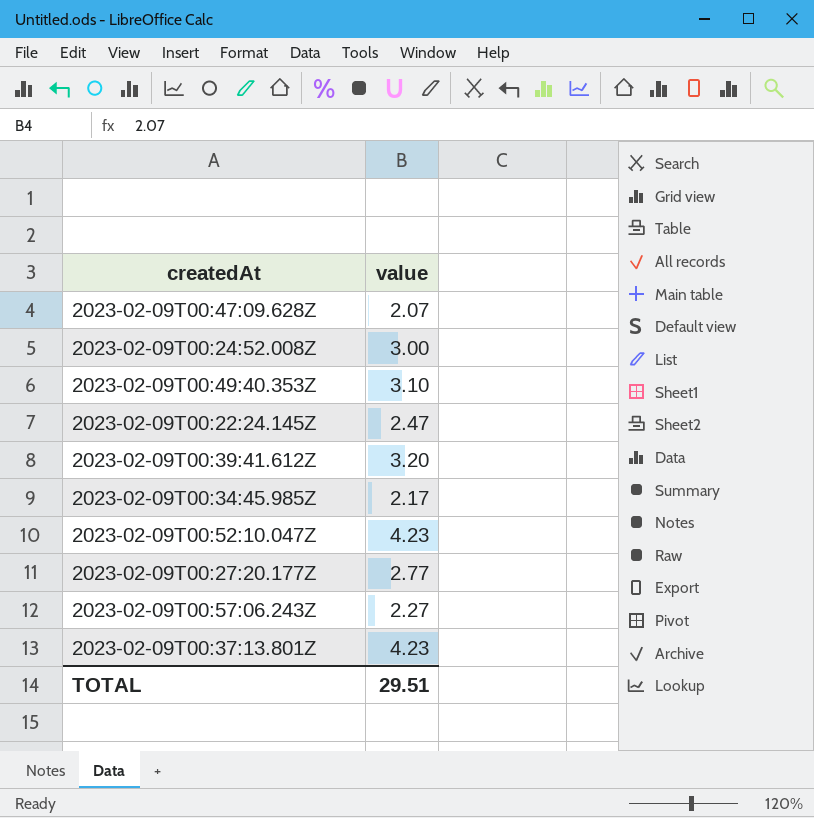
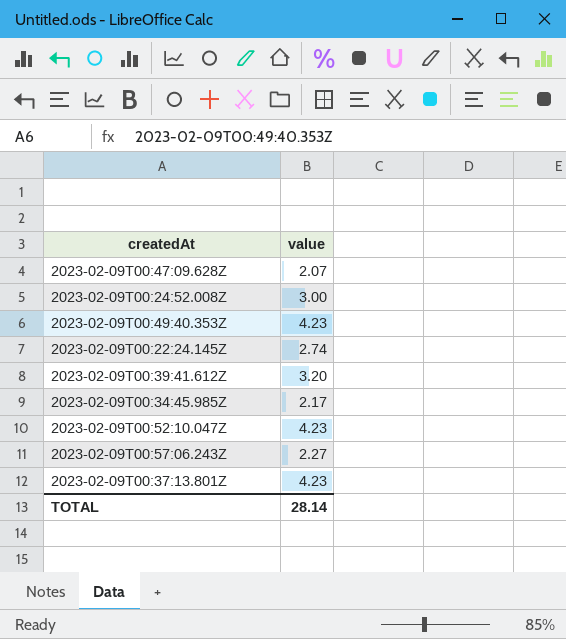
row 2023-02-09T00:27:20.177Z: 2.77 -> none
2023-02-09T00:49:40.353Z | value: 3.10 -> 4.23
2023-02-09T00:22:24.145Z | value: 2.47 -> 2.74
TOTAL | value: 29.51 -> 28.14

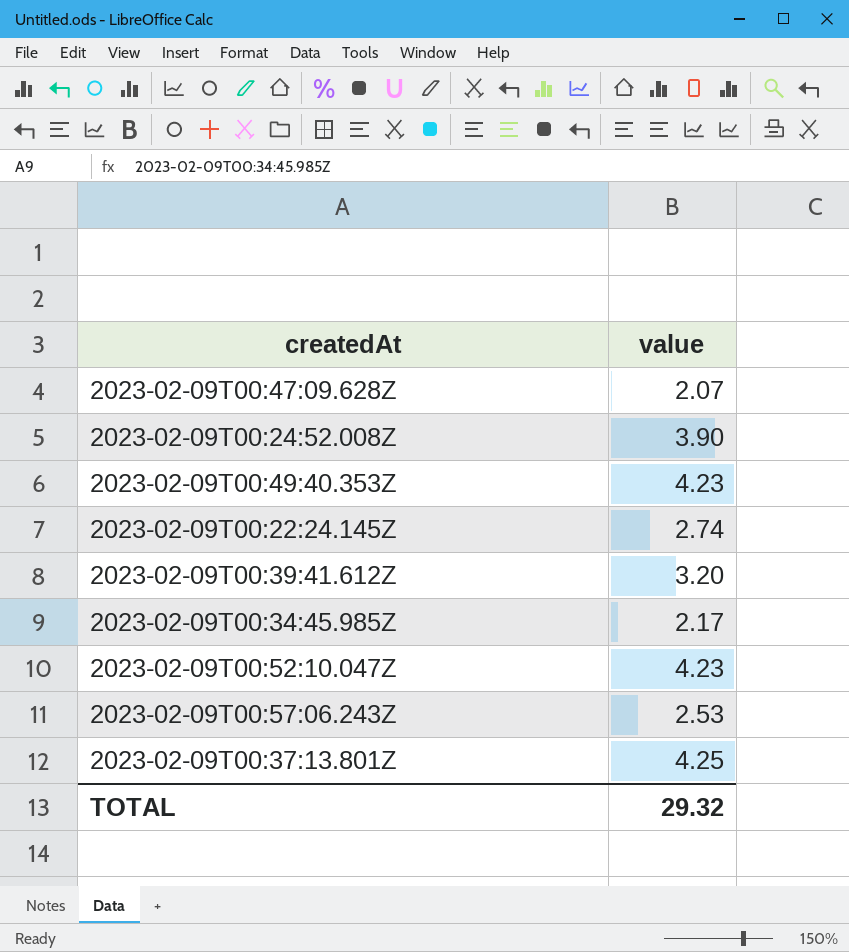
2023-02-09T00:24:52.008Z | value: 3.00 -> 3.90
2023-02-09T00:57:06.243Z | value: 2.27 -> 2.53
2023-02-09T00:37:13.801Z | value: 4.23 -> 4.25
TOTAL | value: 28.14 -> 29.32

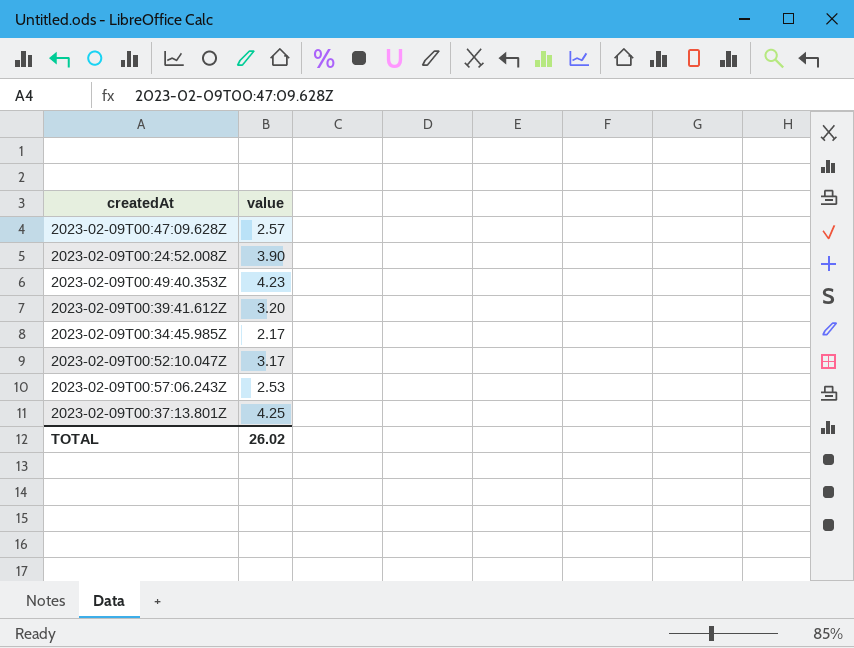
row 2023-02-09T00:22:24.145Z: 2.74 -> none
2023-02-09T00:47:09.628Z | value: 2.07 -> 2.57
2023-02-09T00:52:10.047Z | value: 4.23 -> 3.17
TOTAL | value: 29.32 -> 26.02

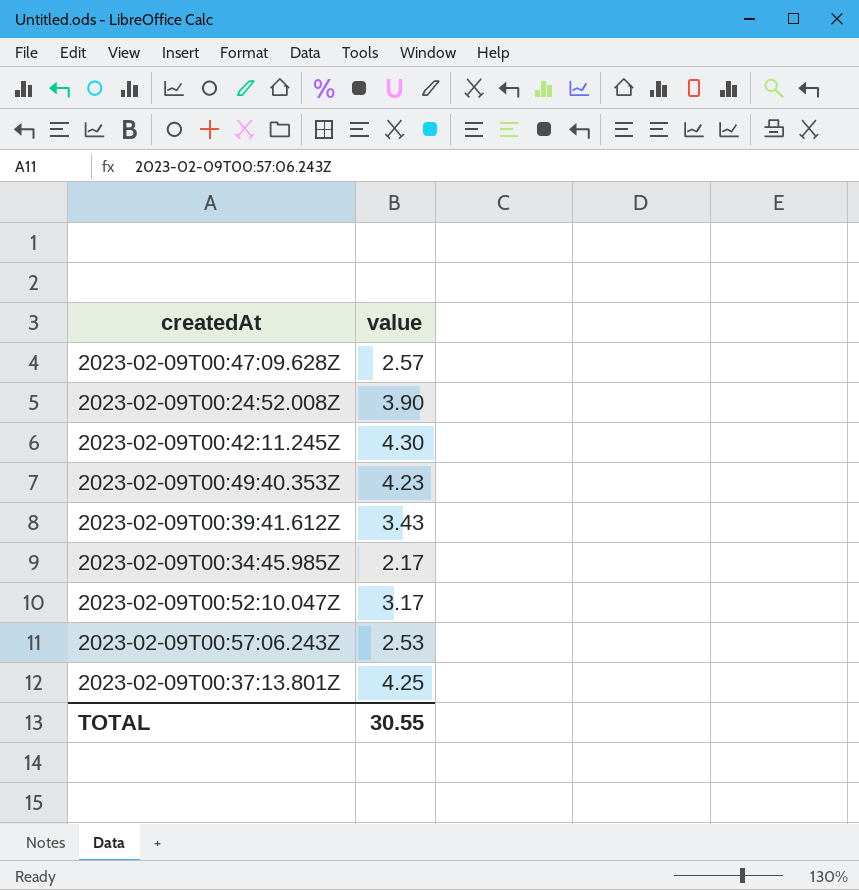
row 2023-02-09T00:42:11.245Z: none -> 4.30
2023-02-09T00:39:41.612Z | value: 3.20 -> 3.43
TOTAL | value: 26.02 -> 30.55

